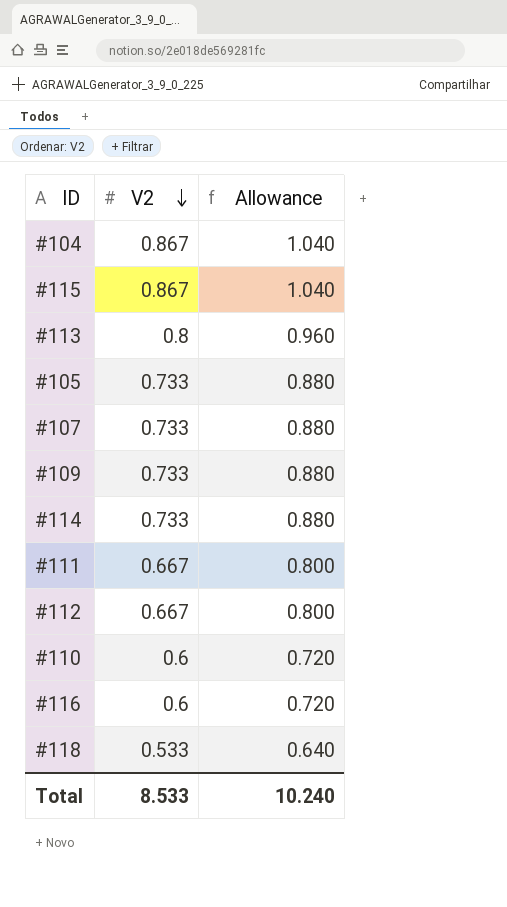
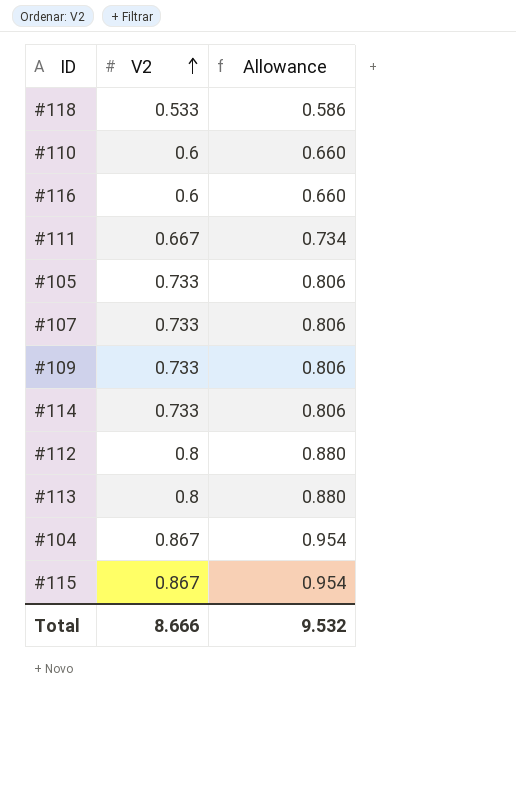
row order: V2 descending -> V2 ascending
column Allowance | formula: [V2] * 1.2 -> [V2] * 1.1
#112 | V2: 0.667 -> 0.8
Total | V2: 8.533 -> 8.666
Total | Allowance: 10.240 -> 9.532

